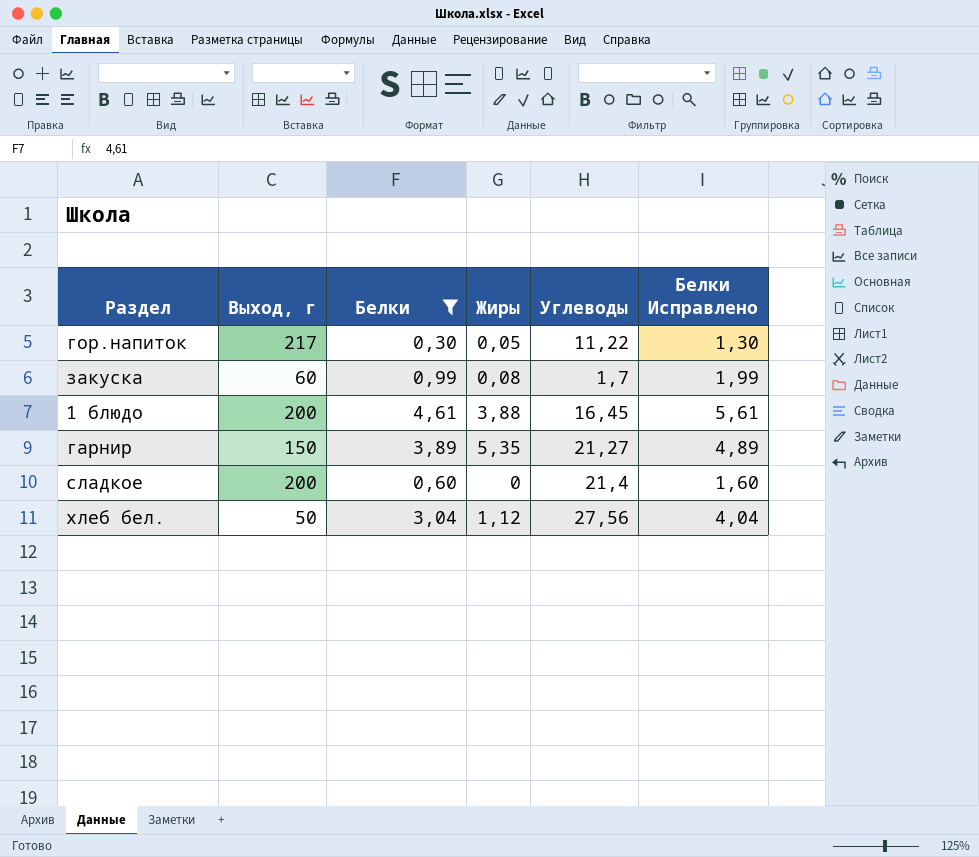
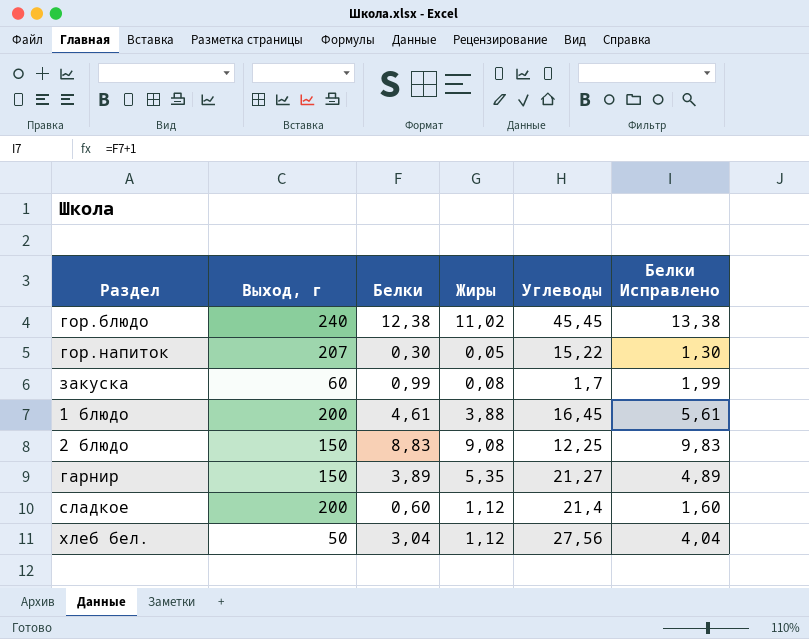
filter: Белки <= 4,61 -> none
гор.напиток | Выход, г: 217 -> 207
гор.напиток | Углеводы: 11,22 -> 15,22
сладкое | Жиры: 0 -> 1,12

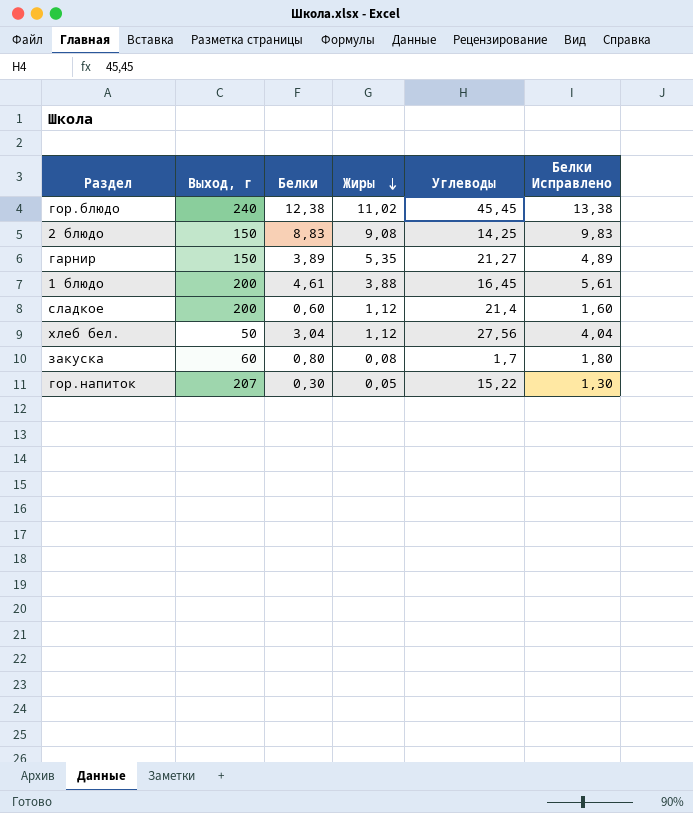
row order: none -> Жиры descending
2 блюдо | Углеводы: 12,25 -> 14,25
закуска | Белки: 0,99 -> 0,80
закуска | Белки Исправлено: 1,99 -> 1,80

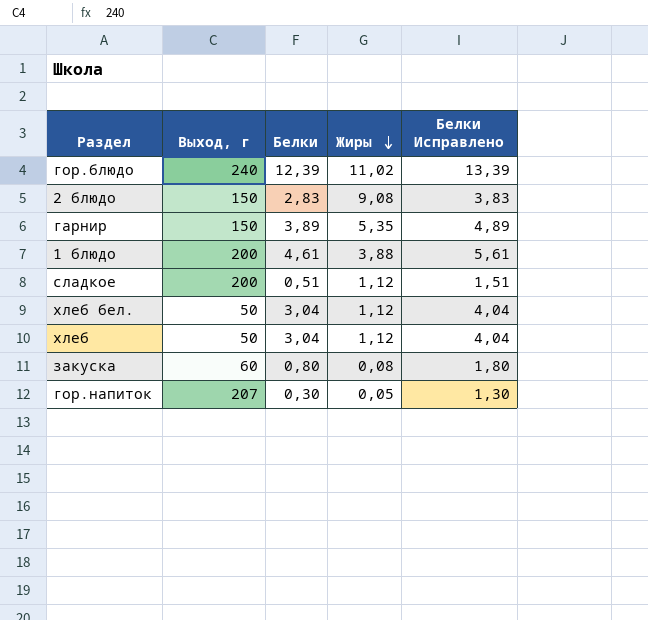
column Углеводы | position: 5 -> none
гор.блюдо | Белки: 12,38 -> 12,39
гор.блюдо | Белки Исправлено: 13,38 -> 13,39
2 блюдо | Белки: 8,83 -> 2,83
2 блюдо | Белки Исправлено: 9,83 -> 3,83
сладкое | Белки: 0,60 -> 0,51
сладкое | Белки Исправлено: 1,60 -> 1,51
row хлеб: none -> 50 | 3,04 | 1,12 | 4,04

